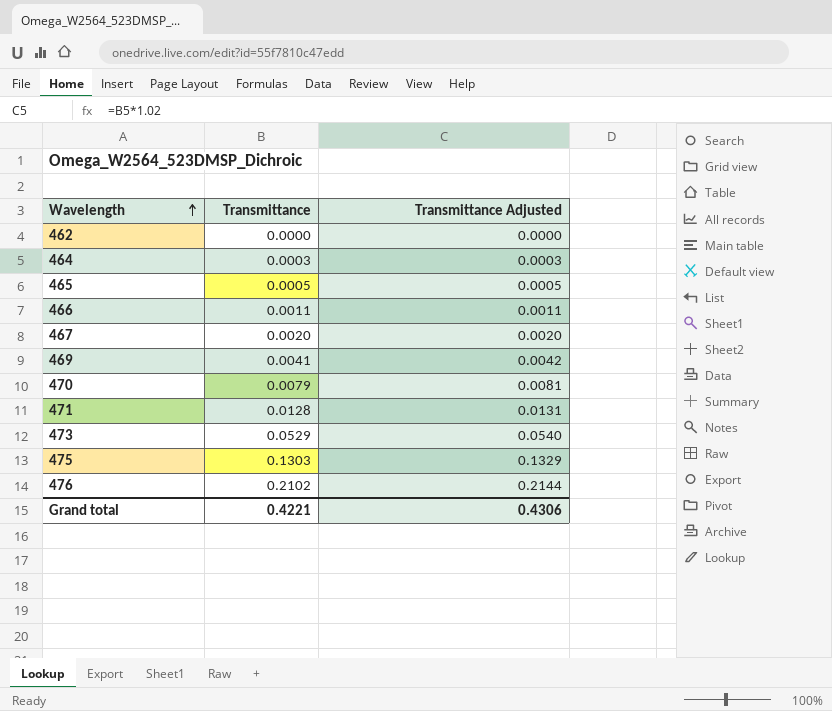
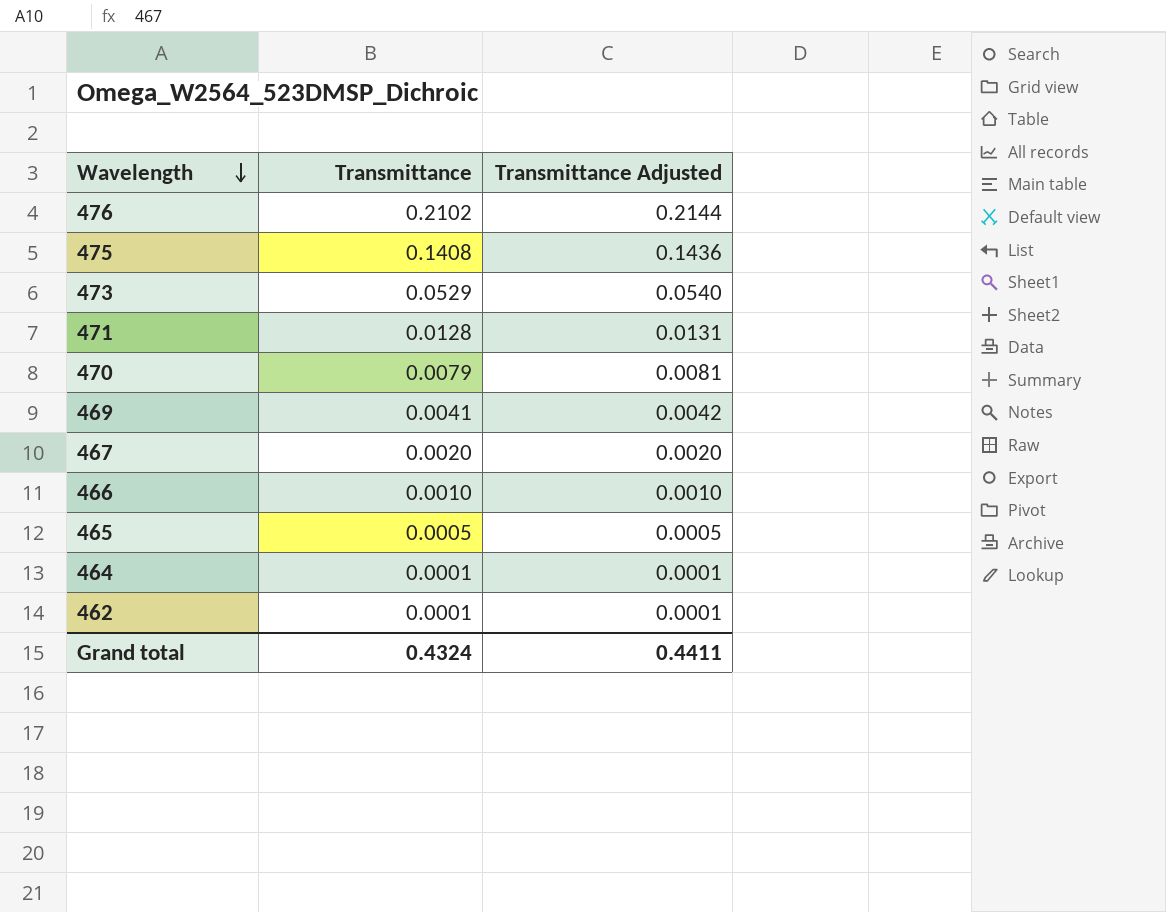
row order: Wavelength ascending -> Wavelength descending
475 | Transmittance: 0.1303 -> 0.1408
475 | Transmittance Adjusted: 0.1329 -> 0.1436
466 | Transmittance: 0.0011 -> 0.0010
466 | Transmittance Adjusted: 0.0011 -> 0.0010
464 | Transmittance: 0.0003 -> 0.0001
464 | Transmittance Adjusted: 0.0003 -> 0.0001
462 | Transmittance: 0.0000 -> 0.0001
462 | Transmittance Adjusted: 0.0000 -> 0.0001
Grand total | Transmittance: 0.4221 -> 0.4324
Grand total | Transmittance Adjusted: 0.4306 -> 0.4411

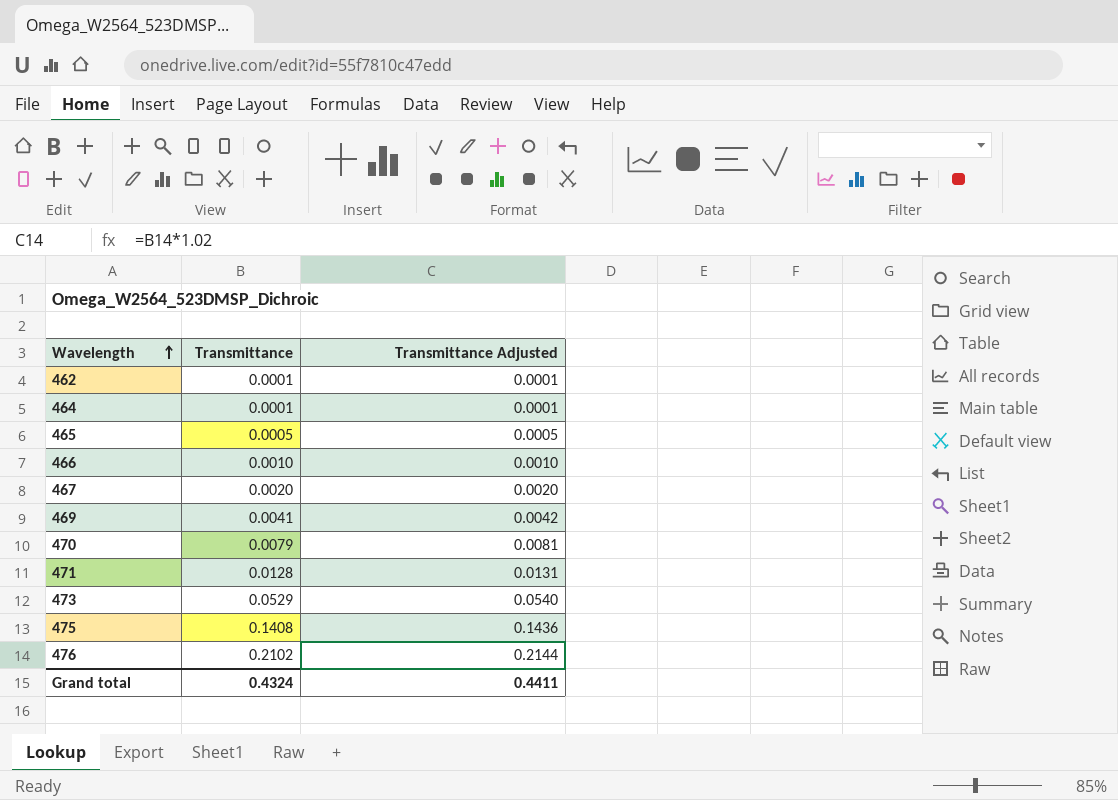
row order: Wavelength descending -> Wavelength ascending

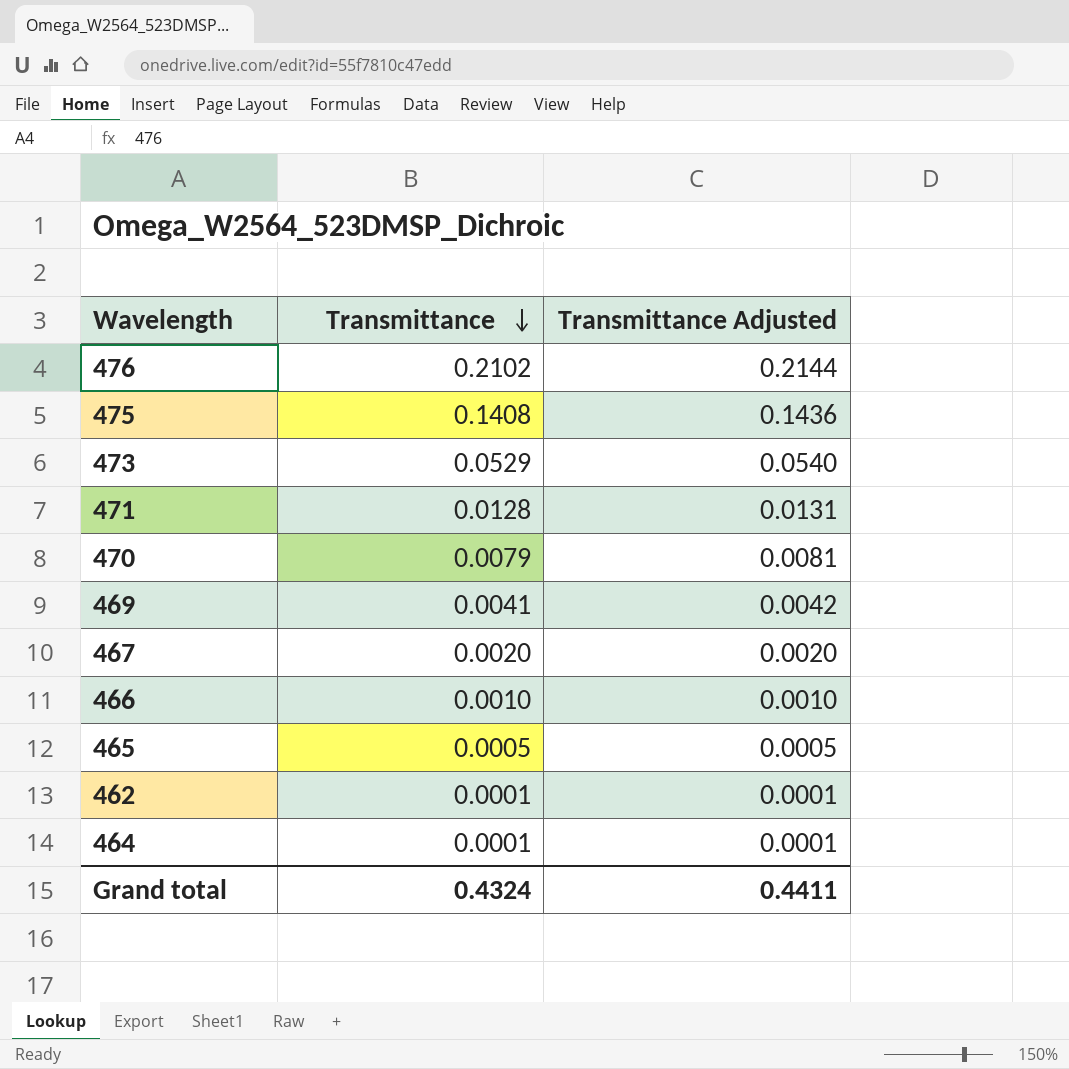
row order: Wavelength ascending -> Transmittance descending

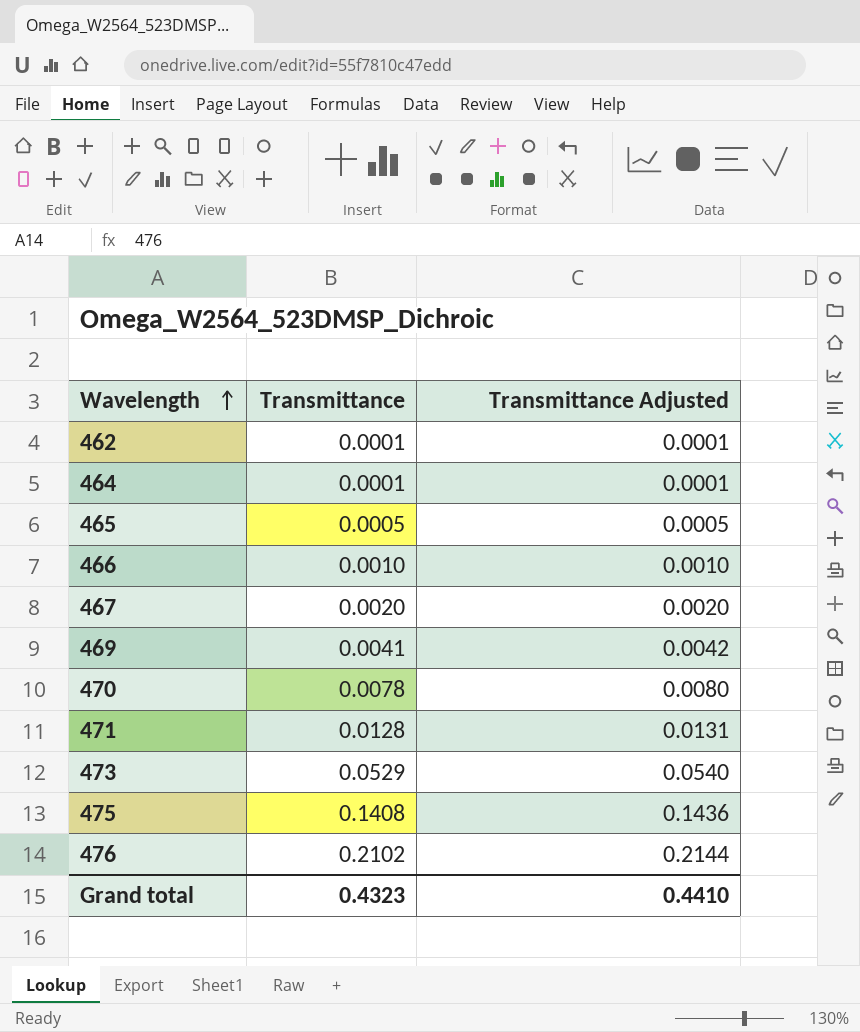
row order: Transmittance descending -> Wavelength ascending
470 | Transmittance: 0.0079 -> 0.0078
470 | Transmittance Adjusted: 0.0081 -> 0.0080
Grand total | Transmittance: 0.4324 -> 0.4323
Grand total | Transmittance Adjusted: 0.4411 -> 0.4410

